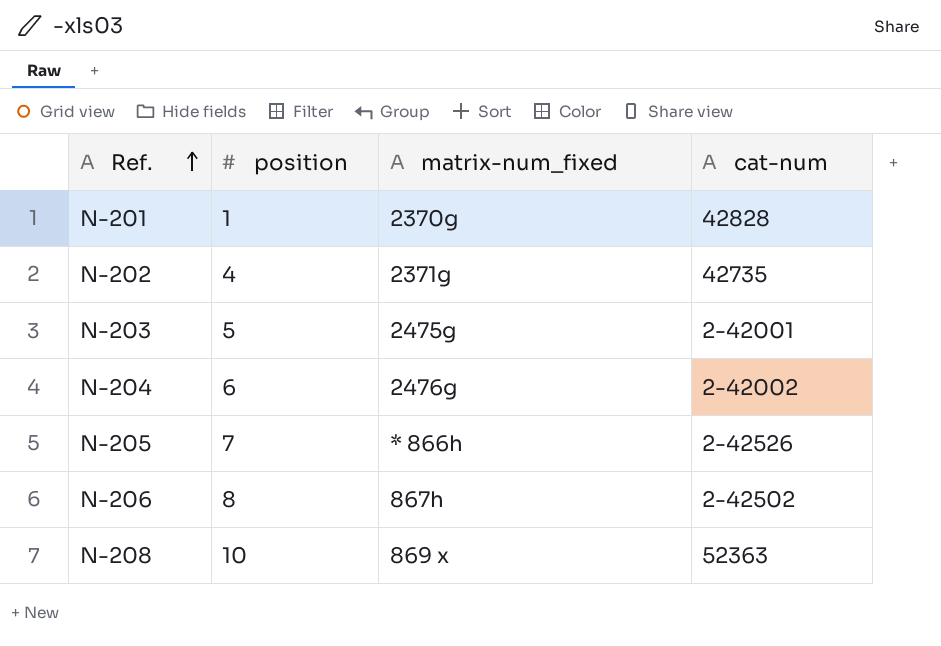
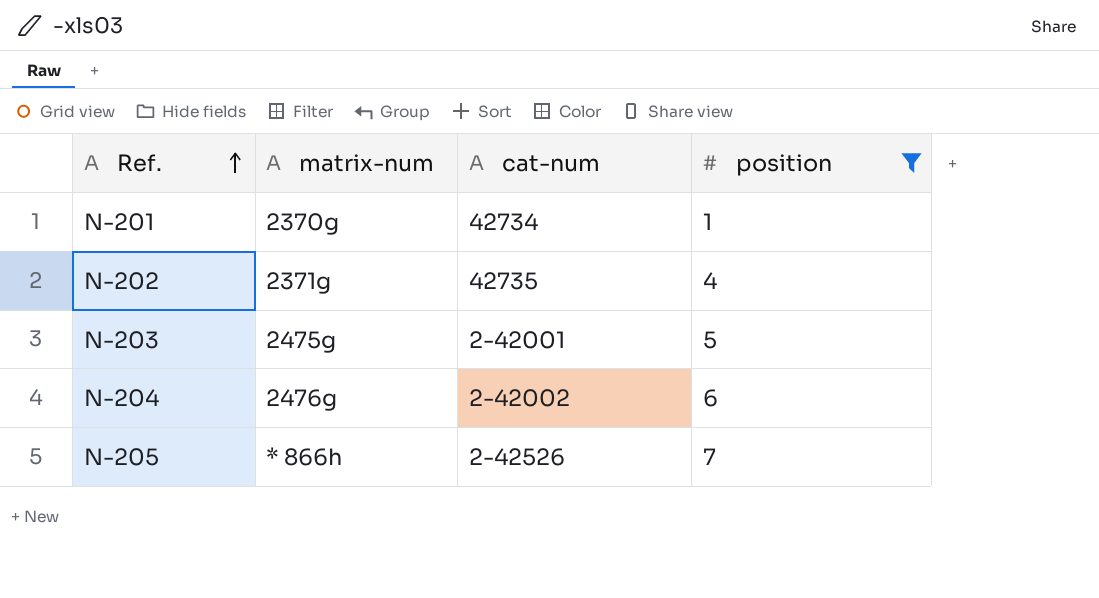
filter: none -> position <= 7
column name: matrix-num_fixed -> matrix-num
column position | position: 2 -> 4
N-201 | cat-num: 42828 -> 42734

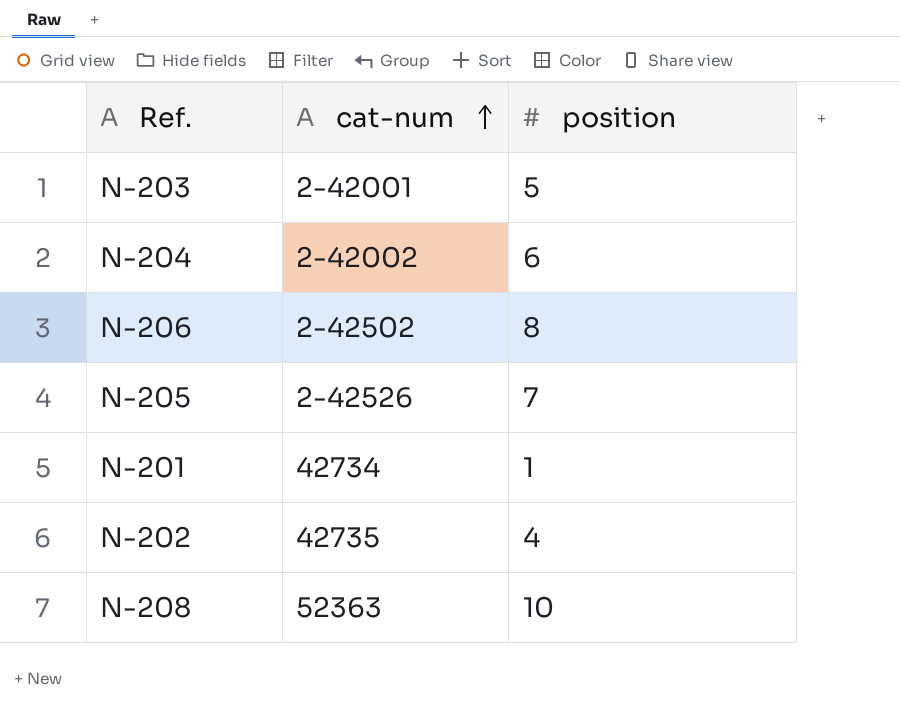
filter: position <= 7 -> none
row order: Ref. ascending -> cat-num ascending
column matrix-num | position: 2 -> none

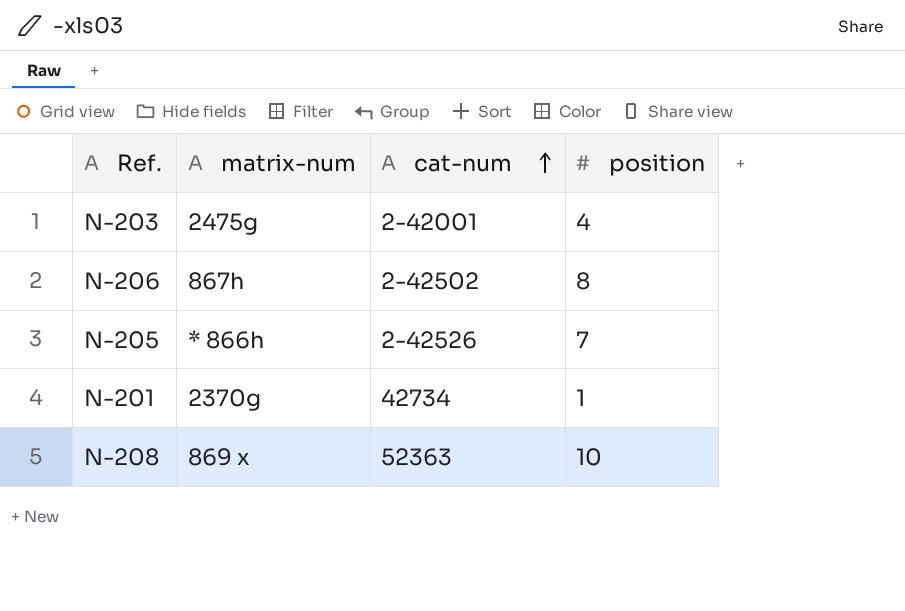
column matrix-num | position: none -> 2
row N-204: 2-42002 | 6 -> none
row N-202: 42735 | 4 -> none
N-203 | position: 5 -> 4

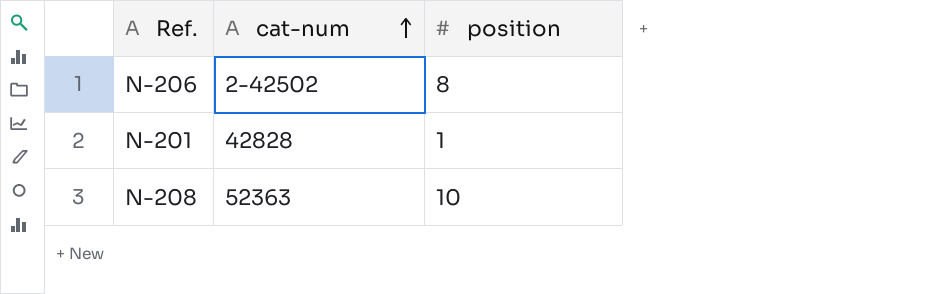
column matrix-num | position: 2 -> none
row N-203: 2475g | 2-42001 | 4 -> none
row N-205: * 866h | 2-42526 | 7 -> none
N-201 | cat-num: 42734 -> 42828

